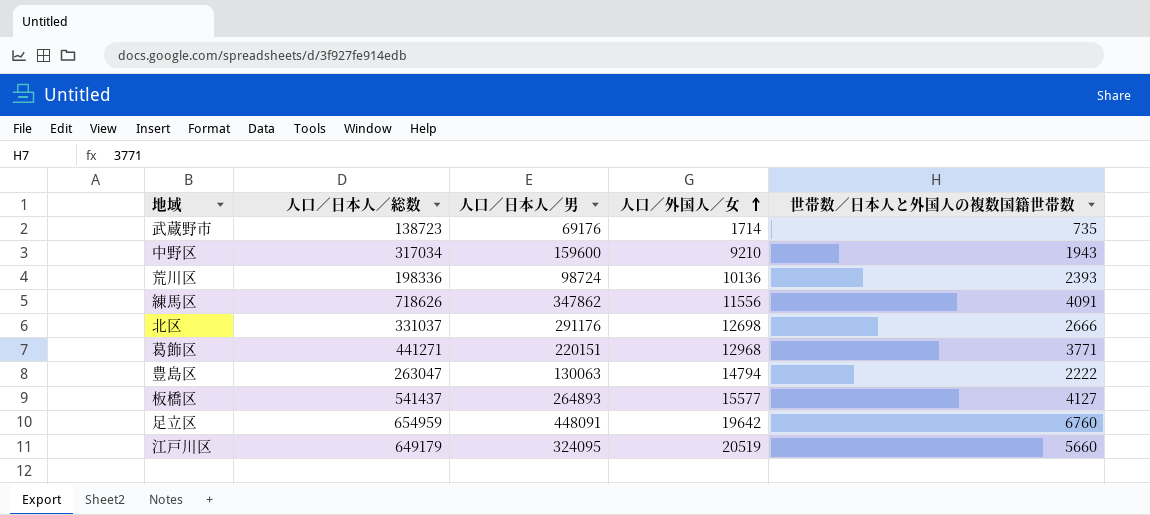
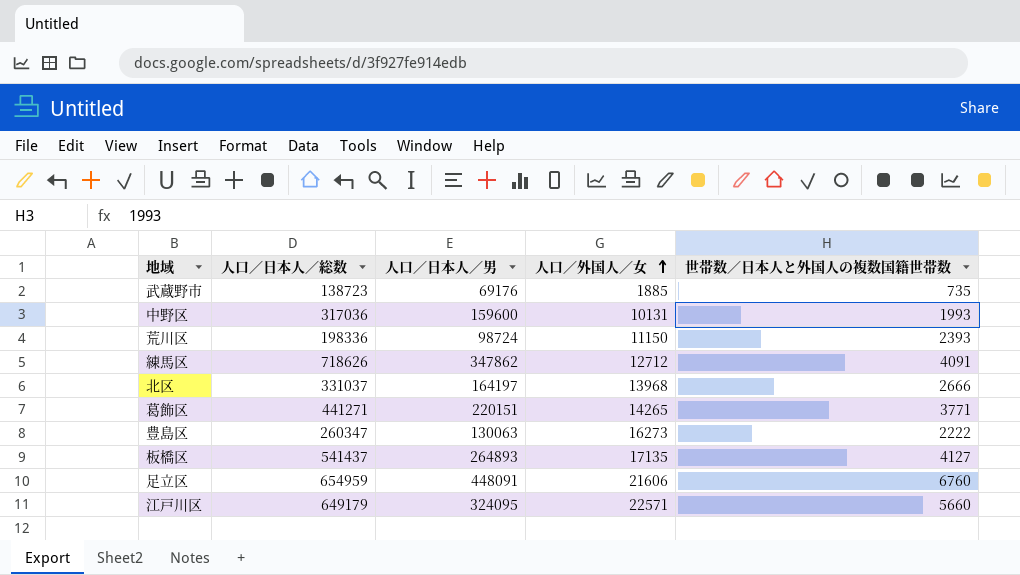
武蔵野市 | 人口／外国人／女: 1714 -> 1885
中野区 | 人口／日本人／総数: 317034 -> 317036
中野区 | 人口／外国人／女: 9210 -> 10131
中野区 | 世帯数／日本人と外国人の複数国籍世帯数: 1943 -> 1993
荒川区 | 人口／外国人／女: 10136 -> 11150
練馬区 | 人口／外国人／女: 11556 -> 12712
北区 | 人口／日本人／男: 291176 -> 164197
北区 | 人口／外国人／女: 12698 -> 13968
葛飾区 | 人口／外国人／女: 12968 -> 14265
豊島区 | 人口／日本人／総数: 263047 -> 260347
豊島区 | 人口／外国人／女: 14794 -> 16273
板橋区 | 人口／外国人／女: 15577 -> 17135
足立区 | 人口／外国人／女: 19642 -> 21606
江戸川区 | 人口／外国人／女: 20519 -> 22571

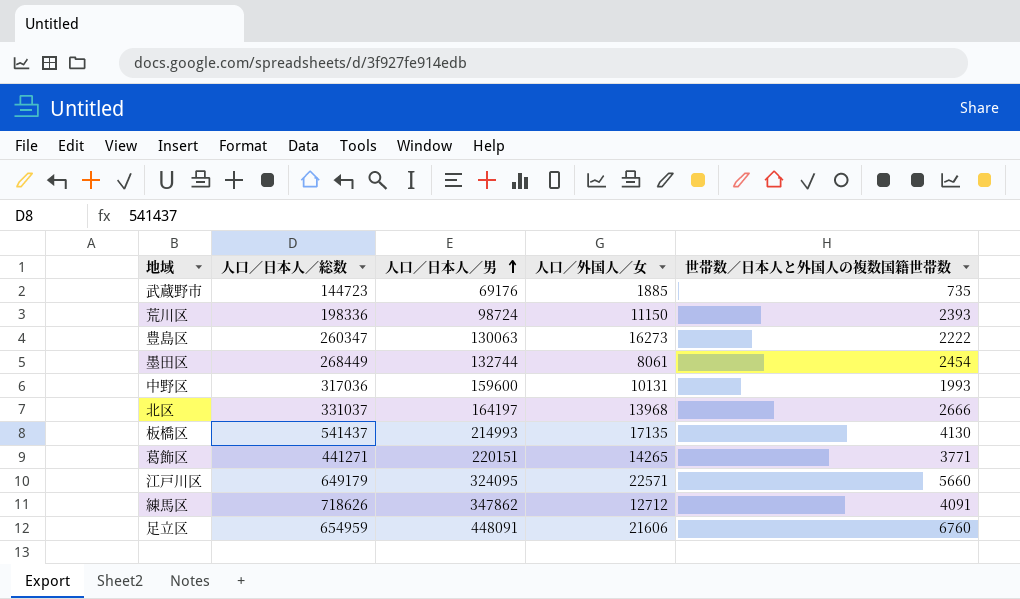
row order: 人口／外国人／女 ascending -> 人口／日本人／男 ascending
武蔵野市 | 人口／日本人／総数: 138723 -> 144723
row 墨田区: none -> 268449 | 132744 | 8061 | 2454
板橋区 | 人口／日本人／男: 264893 -> 214993
板橋区 | 世帯数／日本人と外国人の複数国籍世帯数: 4127 -> 4130

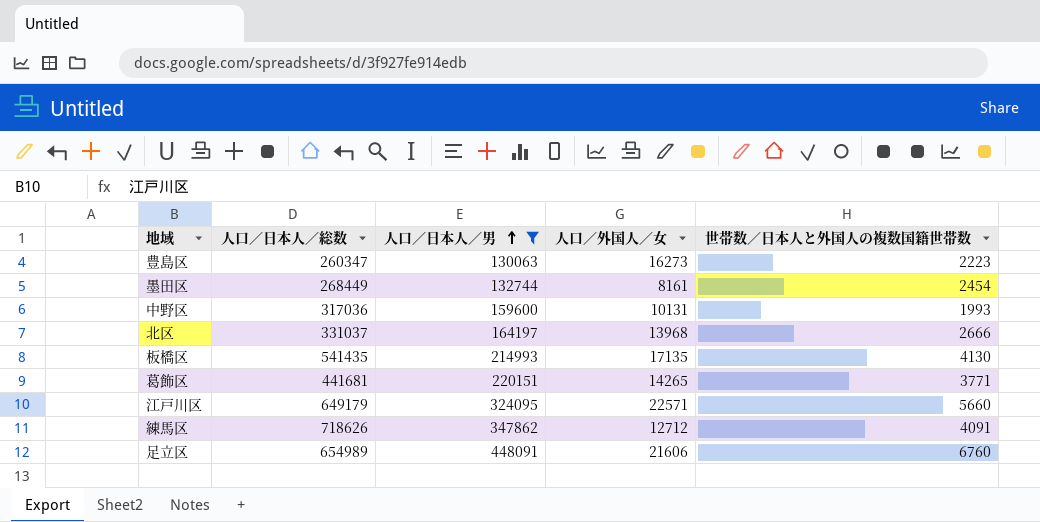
filter: none -> 人口／日本人／男 >= 130063
豊島区 | 世帯数／日本人と外国人の複数国籍世帯数: 2222 -> 2223
墨田区 | 人口／外国人／女: 8061 -> 8161
板橋区 | 人口／日本人／総数: 541437 -> 541435
葛飾区 | 人口／日本人／総数: 441271 -> 441681
足立区 | 人口／日本人／総数: 654959 -> 654989

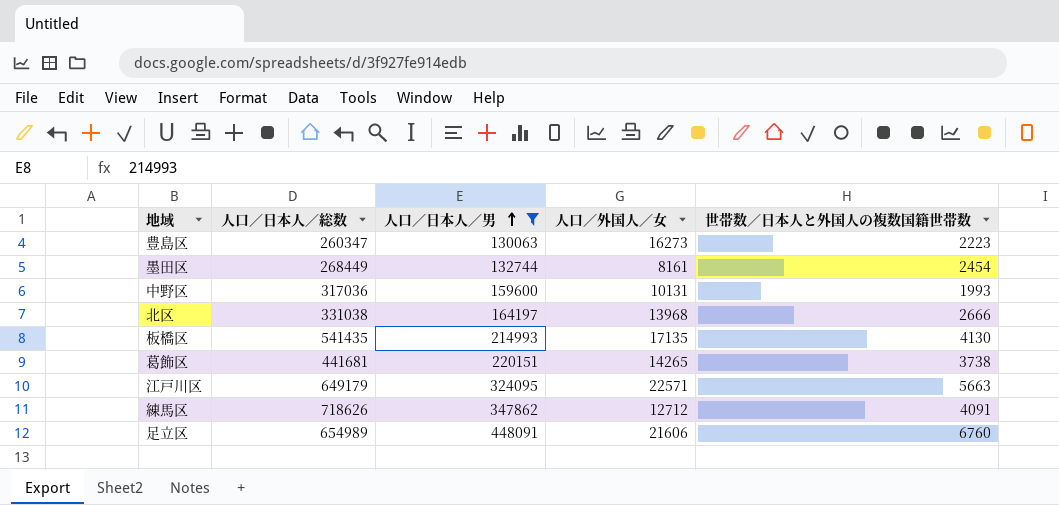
北区 | 人口／日本人／総数: 331037 -> 331038
葛飾区 | 世帯数／日本人と外国人の複数国籍世帯数: 3771 -> 3738
江戸川区 | 世帯数／日本人と外国人の複数国籍世帯数: 5660 -> 5663

